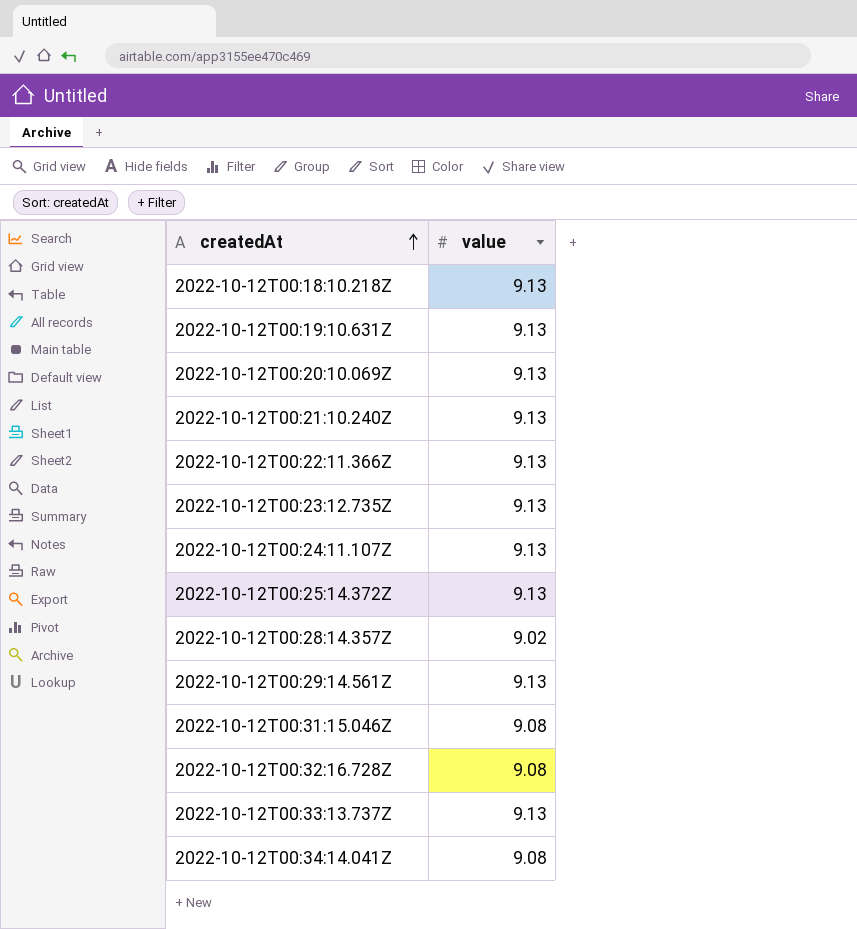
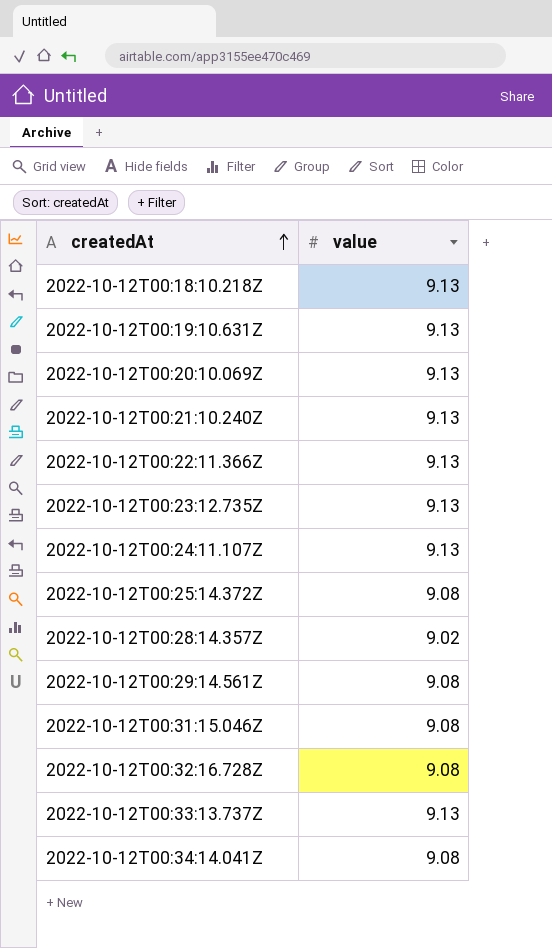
2022-10-12T00:25:14.372Z | value: 9.13 -> 9.08
2022-10-12T00:29:14.561Z | value: 9.13 -> 9.08

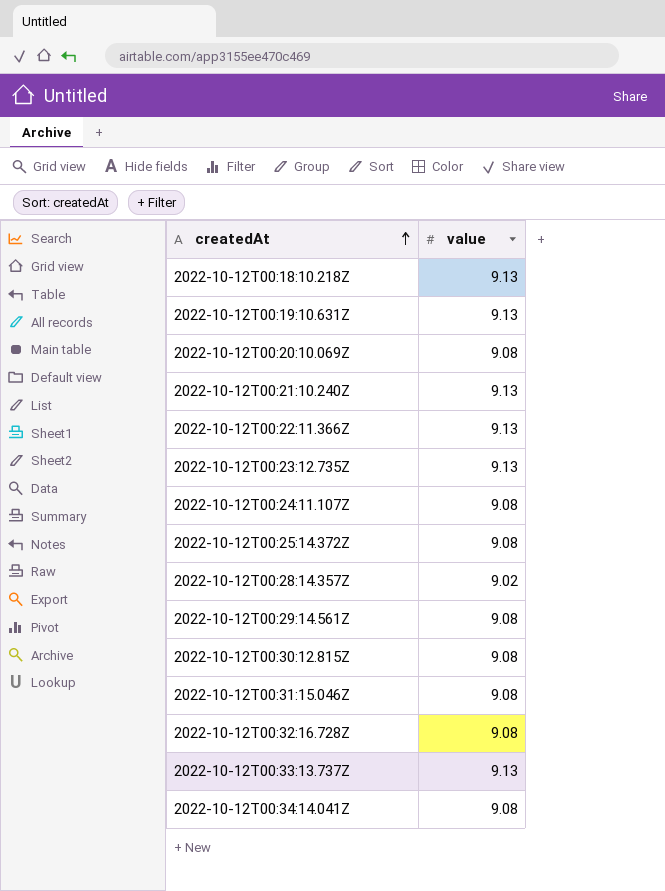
2022-10-12T00:20:10.069Z | value: 9.13 -> 9.08
2022-10-12T00:24:11.107Z | value: 9.13 -> 9.08
row 2022-10-12T00:30:12.815Z: none -> 9.08

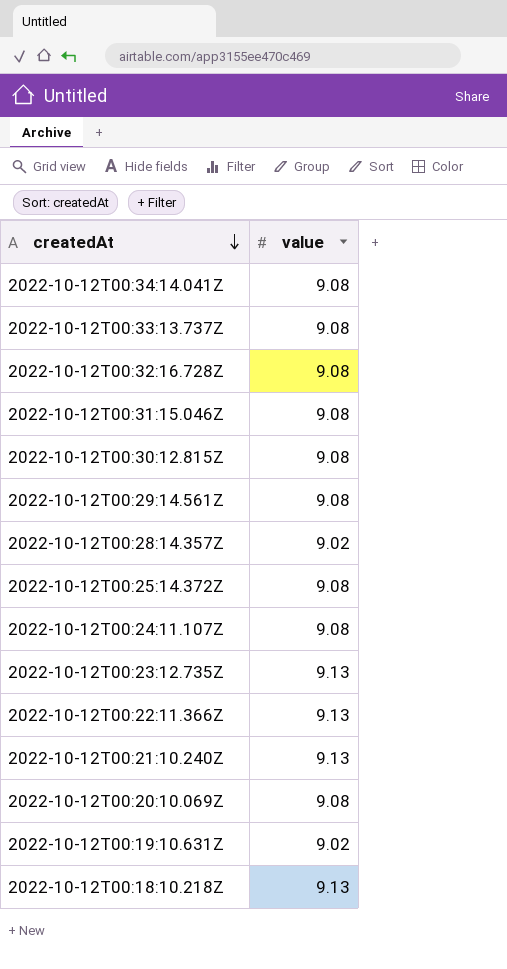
row order: createdAt ascending -> createdAt descending
2022-10-12T00:33:13.737Z | value: 9.13 -> 9.08
2022-10-12T00:19:10.631Z | value: 9.13 -> 9.02

